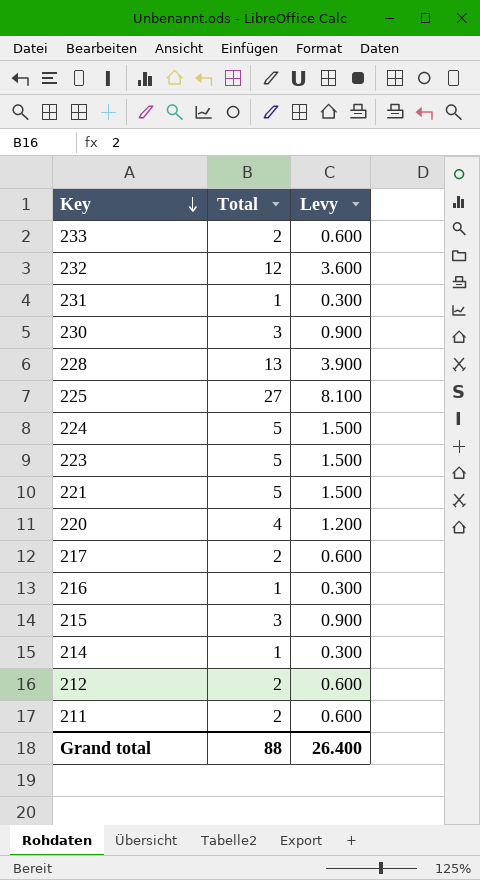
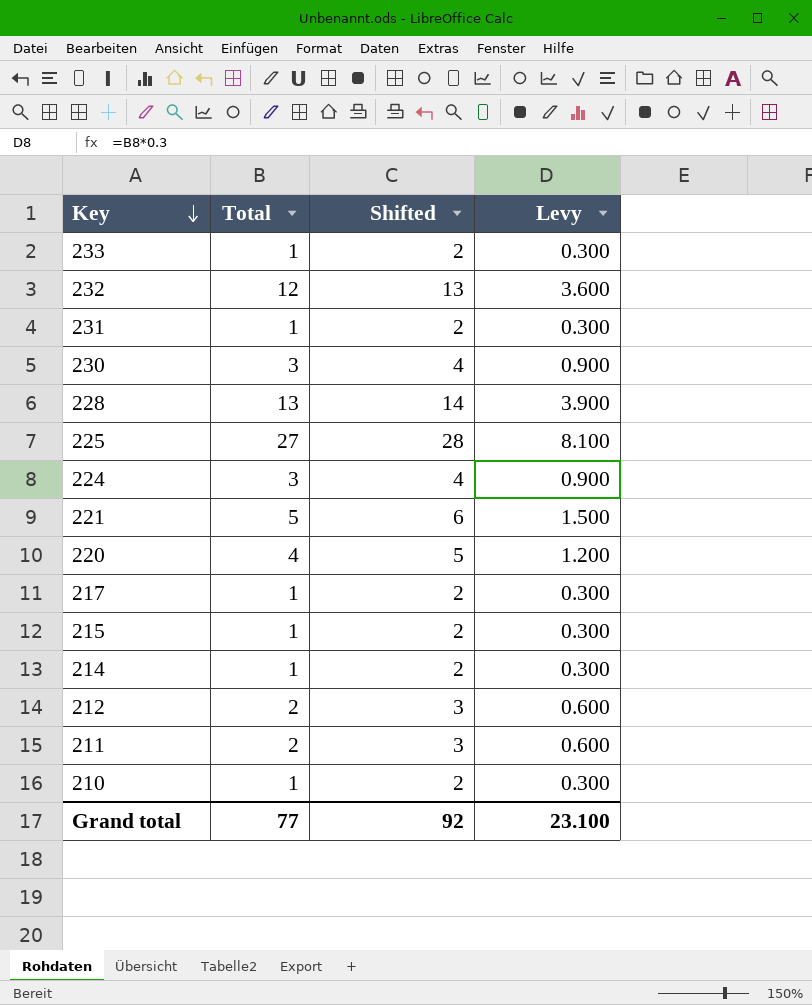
column Shifted | formula: none -> [Total] + 1
row 223: 5 | 1.500 -> none
row 216: 1 | 0.300 -> none
233 | Total: 2 -> 1
233 | Levy: 0.600 -> 0.300
224 | Total: 5 -> 3
224 | Levy: 1.500 -> 0.900
217 | Total: 2 -> 1
217 | Levy: 0.600 -> 0.300
215 | Total: 3 -> 1
215 | Levy: 0.900 -> 0.300
row 210: none -> 1 | 2 | 0.300
Grand total | Total: 88 -> 77
Grand total | Levy: 26.400 -> 23.100

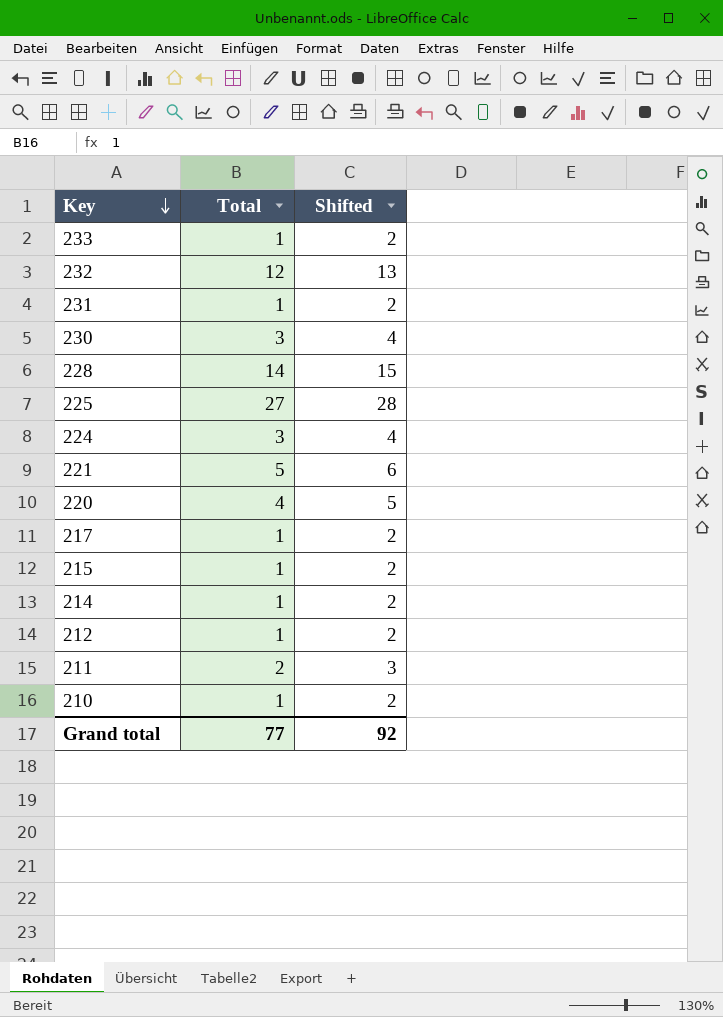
column Levy | formula: [Total] * 0.3 -> none
228 | Total: 13 -> 14
228 | Shifted: 14 -> 15
212 | Total: 2 -> 1
212 | Shifted: 3 -> 2

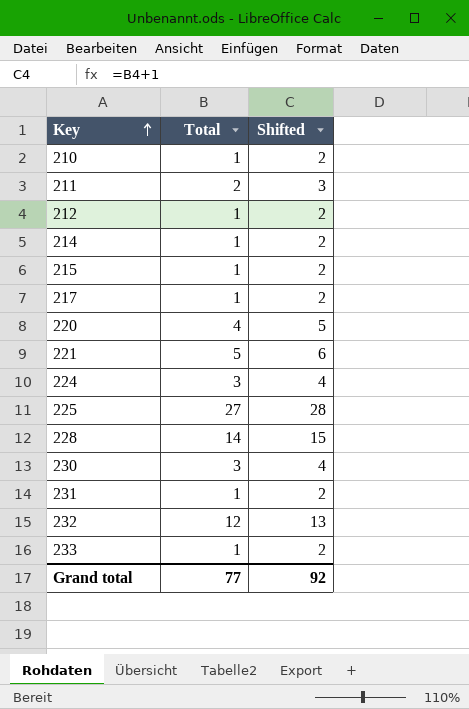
row order: Key descending -> Key ascending

